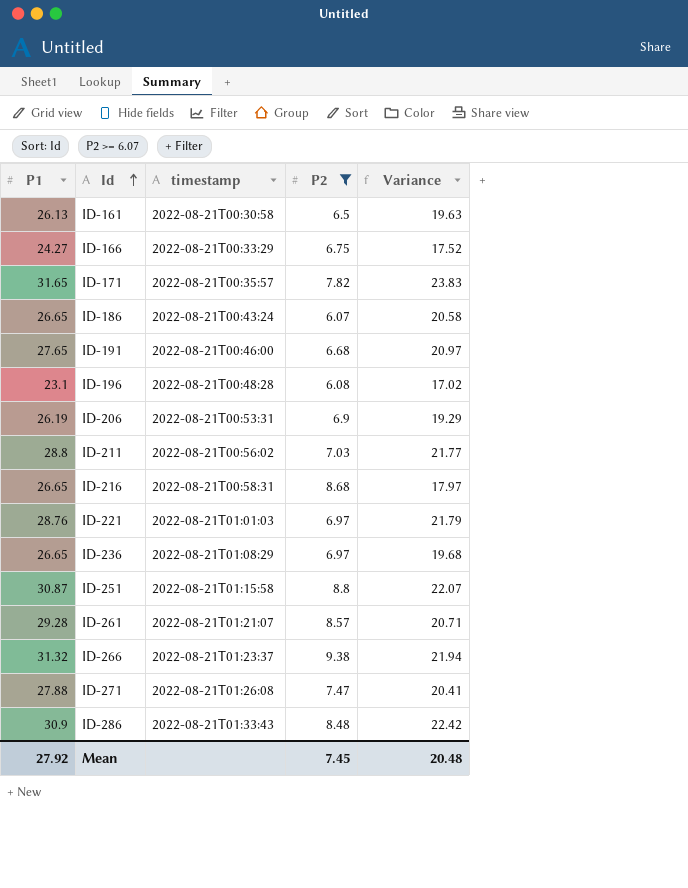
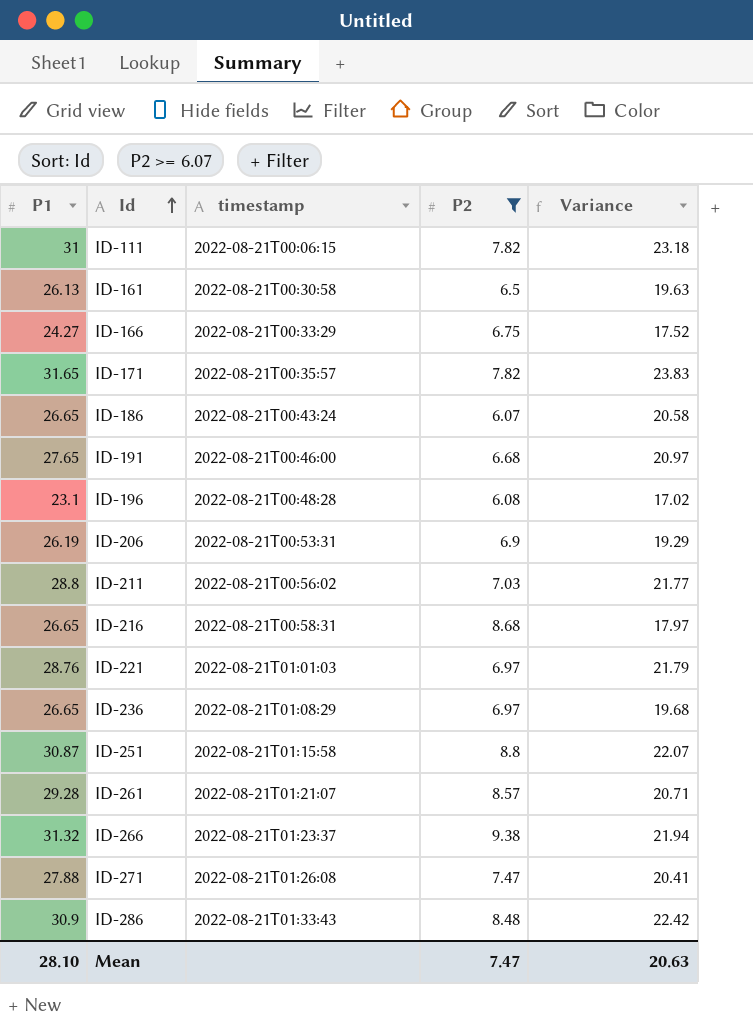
row ID-111: none -> 31 | 2022-08-21T00:06:15 | 7.82 | 23.18
Mean | P1: 27.92 -> 28.10
Mean | P2: 7.45 -> 7.47
Mean | Variance: 20.48 -> 20.63

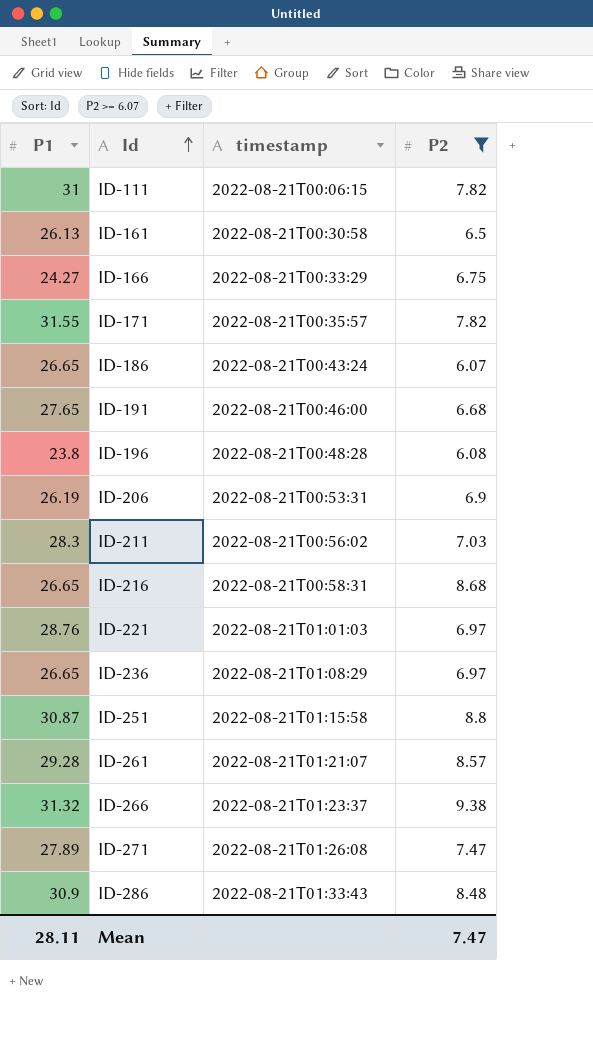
column Variance | formula: [P1] - [P2] -> none
ID-171 | P1: 31.65 -> 31.55
ID-196 | P1: 23.1 -> 23.8
ID-211 | P1: 28.8 -> 28.3
ID-271 | P1: 27.88 -> 27.89
Mean | P1: 28.10 -> 28.11

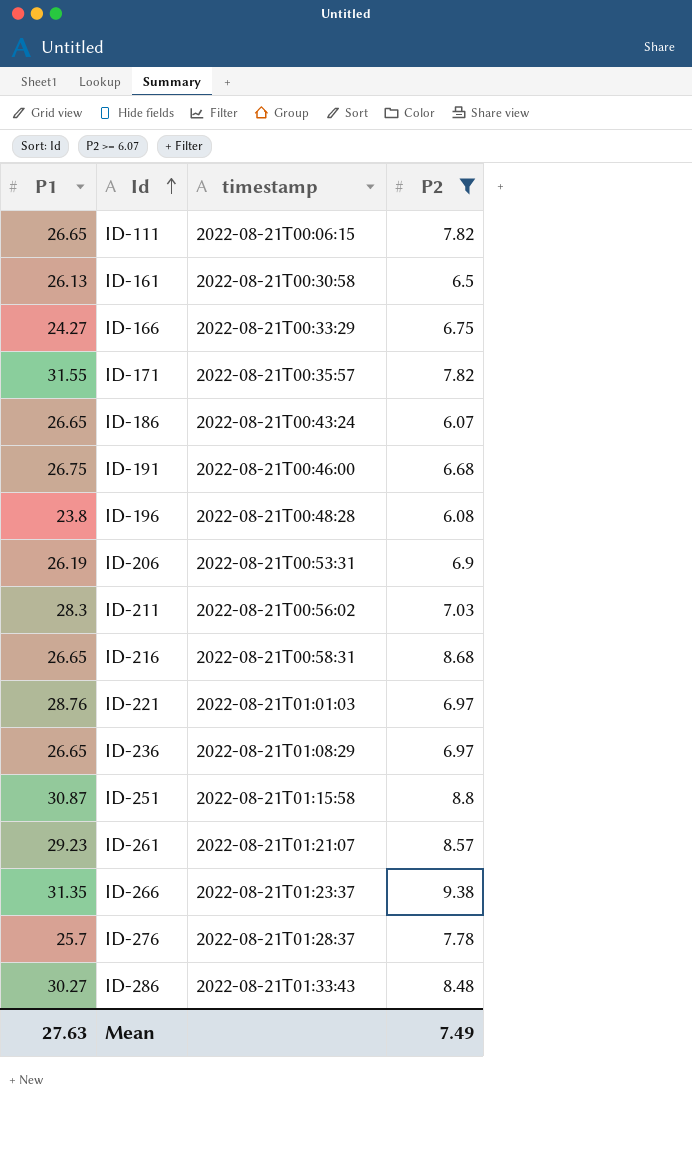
row ID-271: 27.89 | 2022-08-21T01:26:08 | 7.47 -> none
ID-111 | P1: 31 -> 26.65
ID-191 | P1: 27.65 -> 26.75
ID-261 | P1: 29.28 -> 29.23
ID-266 | P1: 31.32 -> 31.35
row ID-276: none -> 25.7 | 2022-08-21T01:28:37 | 7.78
ID-286 | P1: 30.9 -> 30.27
Mean | P1: 28.11 -> 27.63
Mean | P2: 7.47 -> 7.49

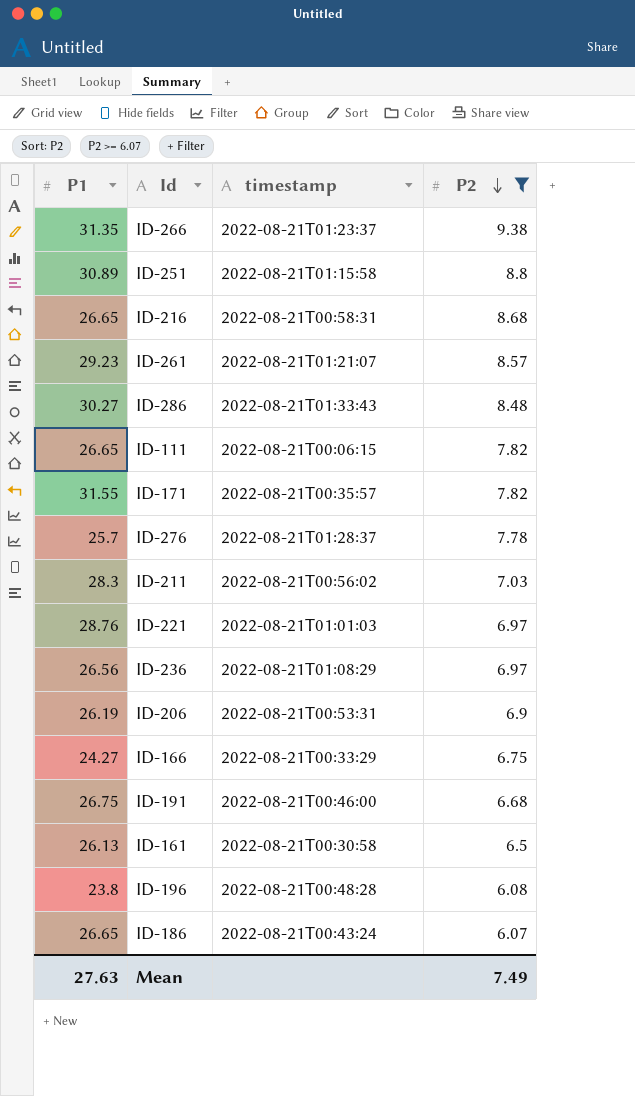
row order: Id ascending -> P2 descending
ID-251 | P1: 30.87 -> 30.89
ID-236 | P1: 26.65 -> 26.56

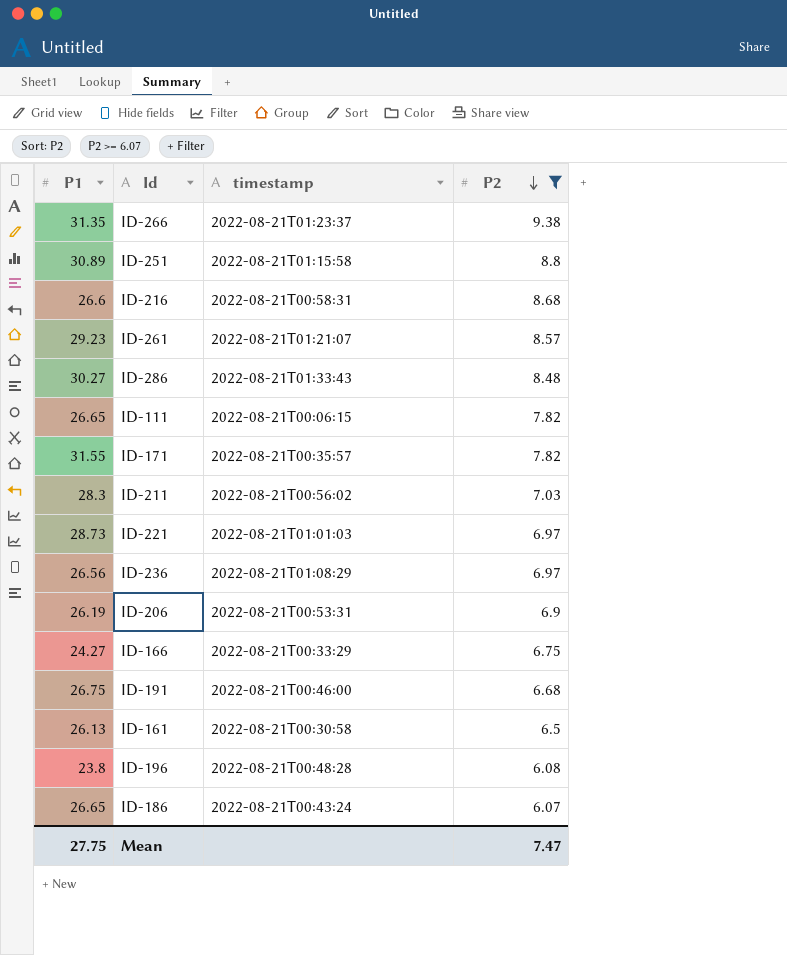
row ID-276: 25.7 | 2022-08-21T01:28:37 | 7.78 -> none
ID-216 | P1: 26.65 -> 26.6
ID-221 | P1: 28.76 -> 28.73
Mean | P1: 27.63 -> 27.75
Mean | P2: 7.49 -> 7.47

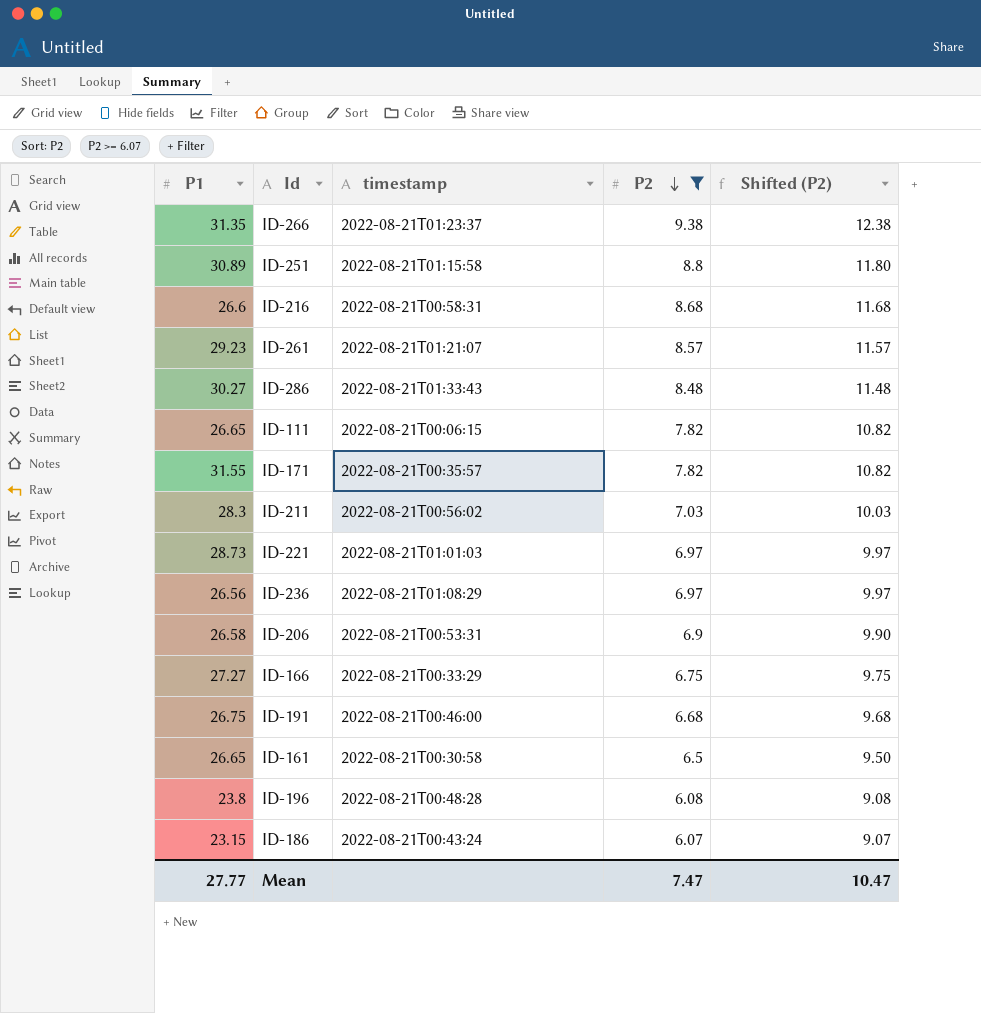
column Shifted (P2) | formula: none -> [P2] + 3
ID-206 | P1: 26.19 -> 26.58
ID-166 | P1: 24.27 -> 27.27
ID-161 | P1: 26.13 -> 26.65
ID-186 | P1: 26.65 -> 23.15
Mean | P1: 27.75 -> 27.77

